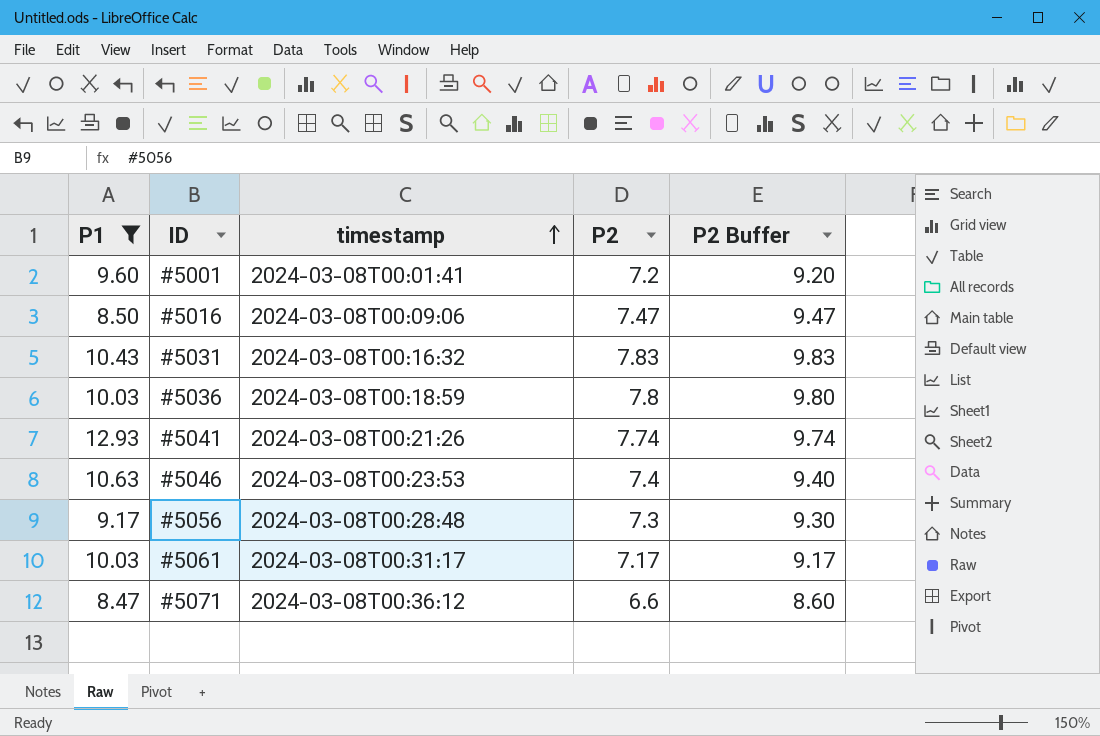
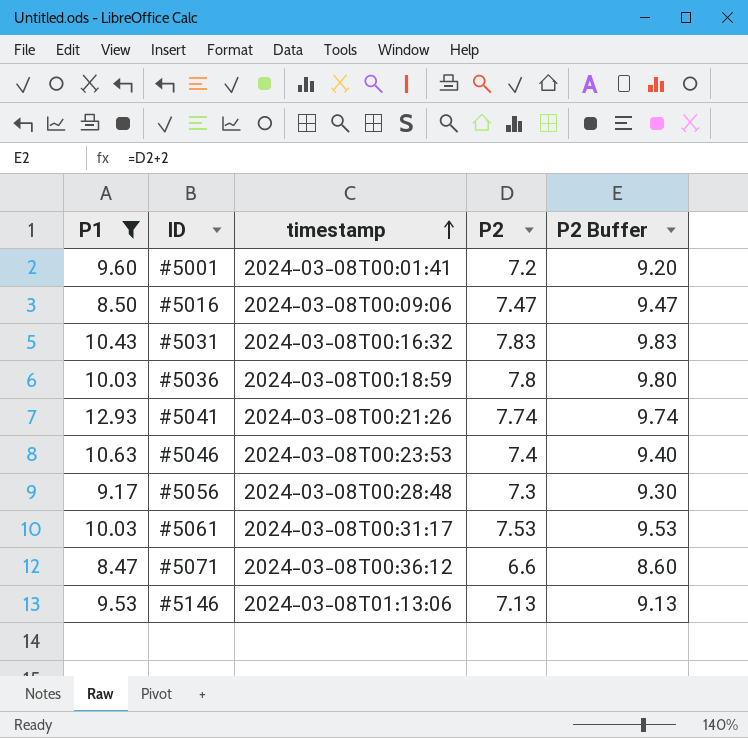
#5061 | P2: 7.17 -> 7.53
#5061 | P2 Buffer: 9.17 -> 9.53
row #5146: none -> 9.53 | 2024-03-08T01:13:06 | 7.13 | 9.13

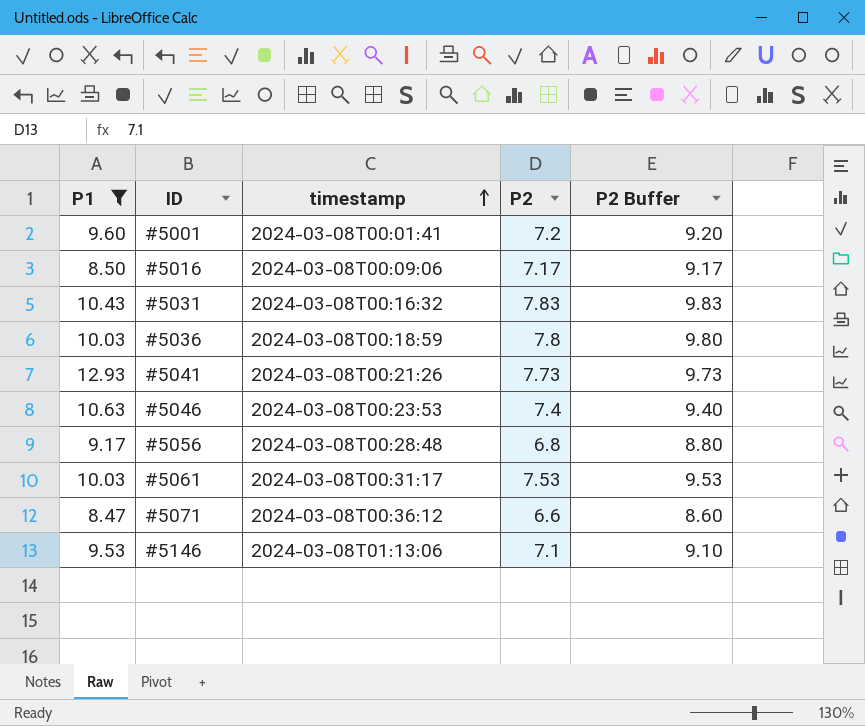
#5016 | P2: 7.47 -> 7.17
#5016 | P2 Buffer: 9.47 -> 9.17
#5041 | P2: 7.74 -> 7.73
#5041 | P2 Buffer: 9.74 -> 9.73
#5056 | P2: 7.3 -> 6.8
#5056 | P2 Buffer: 9.30 -> 8.80
#5146 | P2: 7.13 -> 7.1
#5146 | P2 Buffer: 9.13 -> 9.10

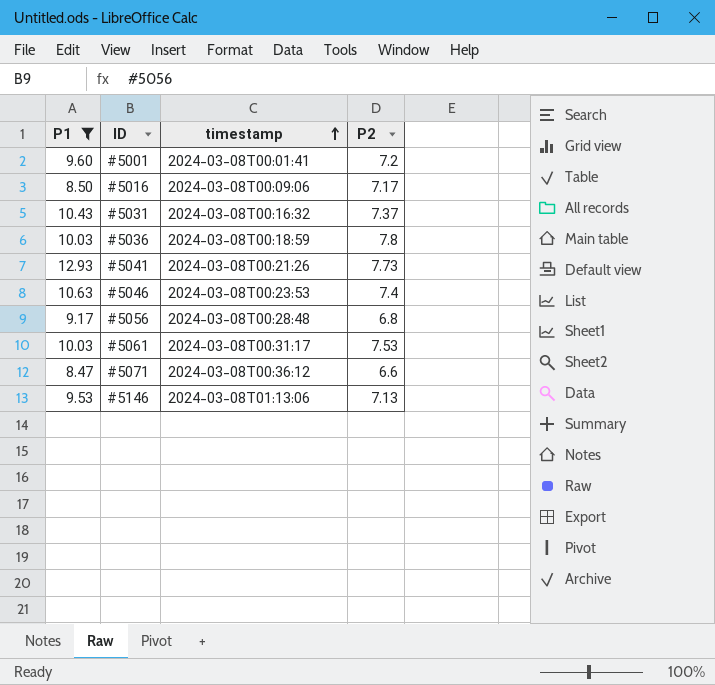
column P2 Buffer | formula: [P2] + 2 -> none
#5031 | P2: 7.83 -> 7.37
#5146 | P2: 7.1 -> 7.13

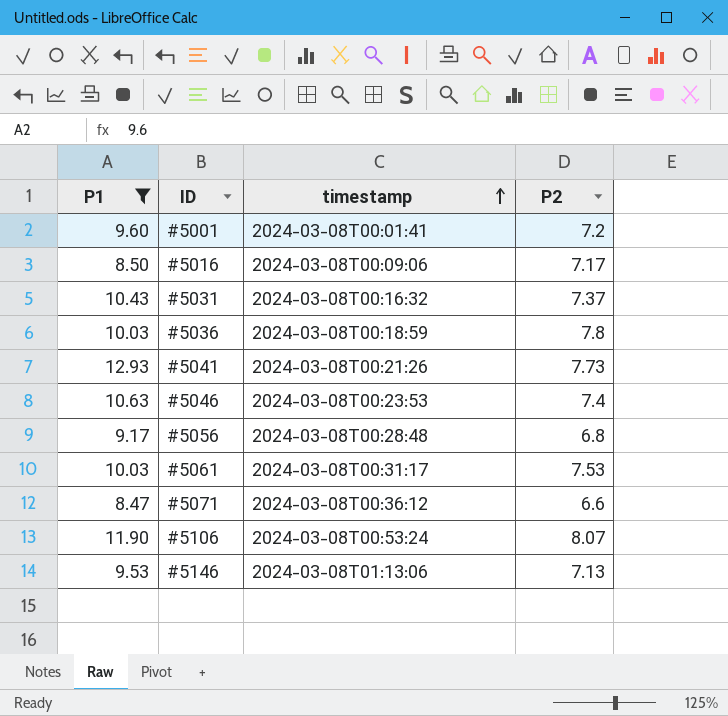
row #5106: none -> 11.90 | 2024-03-08T00:53:24 | 8.07

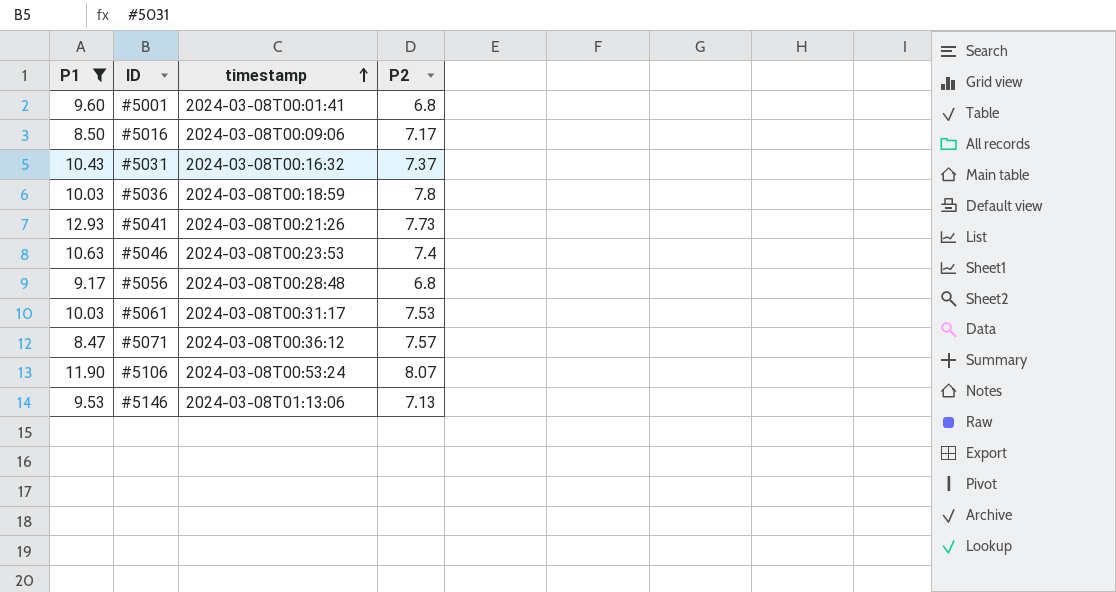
#5001 | P2: 7.2 -> 6.8
#5071 | P2: 6.6 -> 7.57

